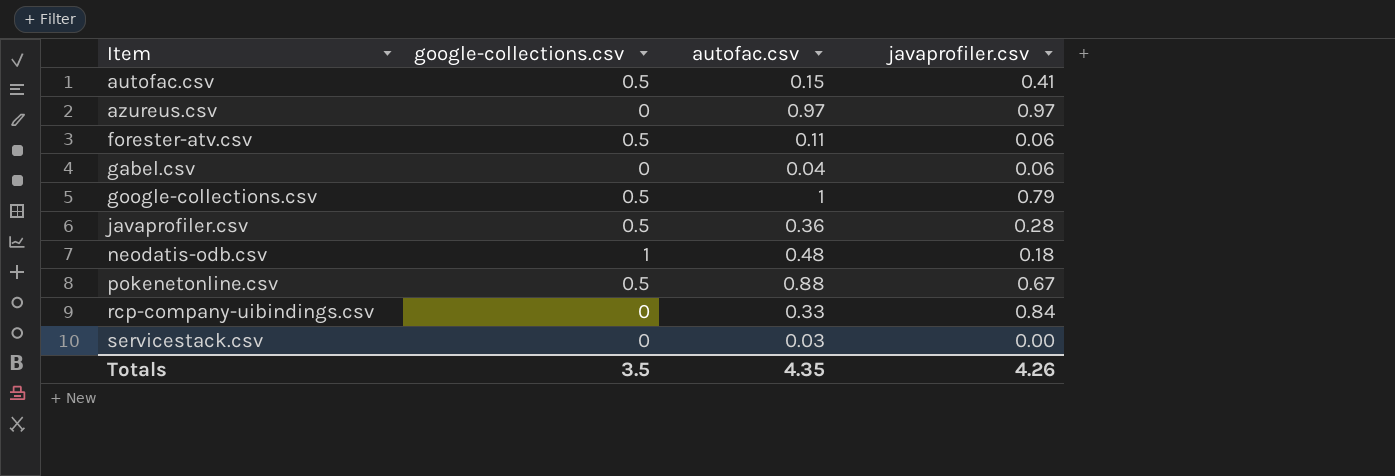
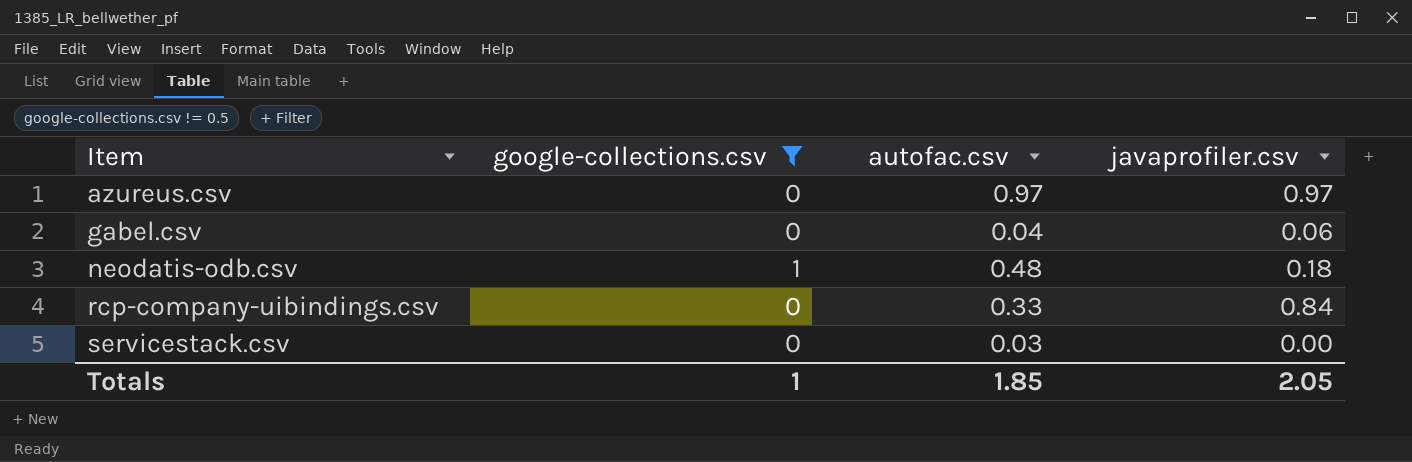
filter: none -> google-collections.csv != 0.5
Totals | google-collections.csv: 3.5 -> 1
Totals | autofac.csv: 4.35 -> 1.85
Totals | javaprofiler.csv: 4.26 -> 2.05

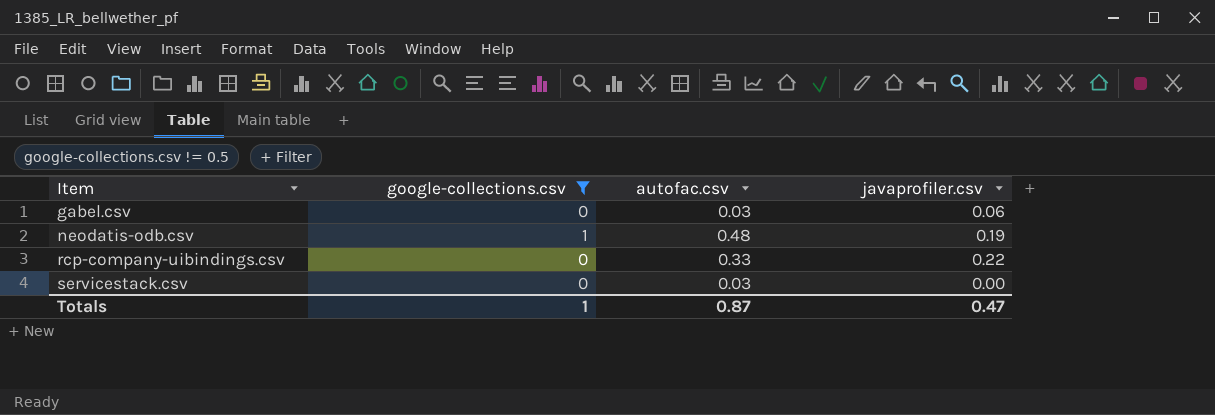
row azureus.csv: 0 | 0.97 | 0.97 -> none
gabel.csv | autofac.csv: 0.04 -> 0.03
neodatis-odb.csv | javaprofiler.csv: 0.18 -> 0.19
rcp-company-uibindings.csv | javaprofiler.csv: 0.84 -> 0.22
Totals | autofac.csv: 1.85 -> 0.87
Totals | javaprofiler.csv: 2.05 -> 0.47

